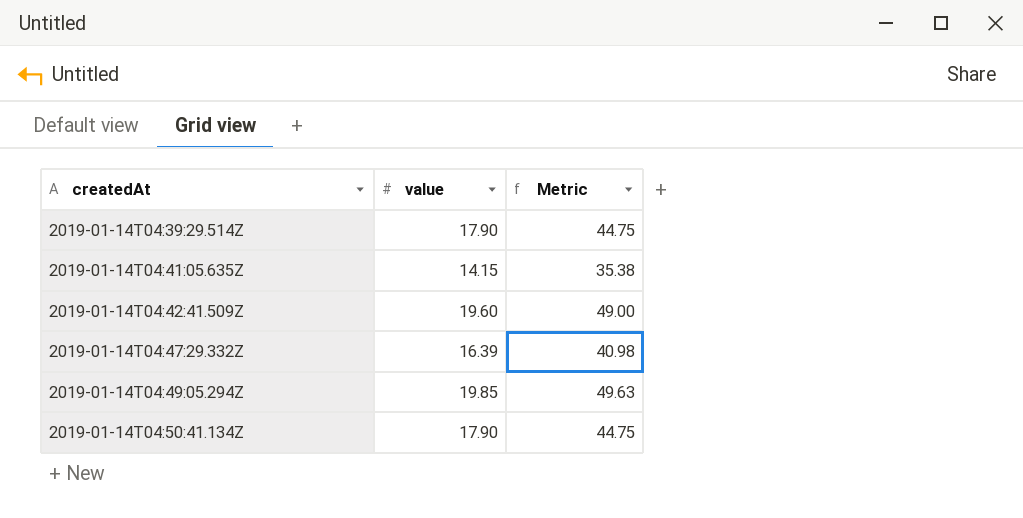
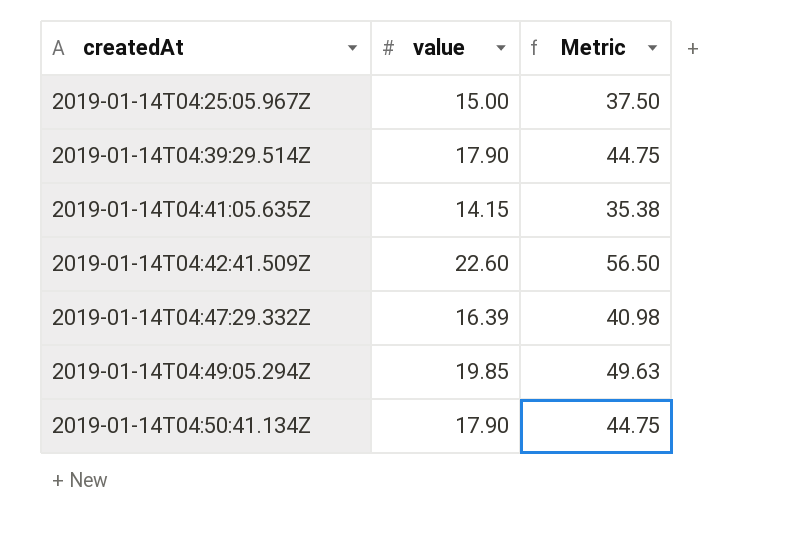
row 2019-01-14T04:25:05.967Z: none -> 15.00 | 37.50
2019-01-14T04:42:41.509Z | value: 19.60 -> 22.60
2019-01-14T04:42:41.509Z | Metric: 49.00 -> 56.50

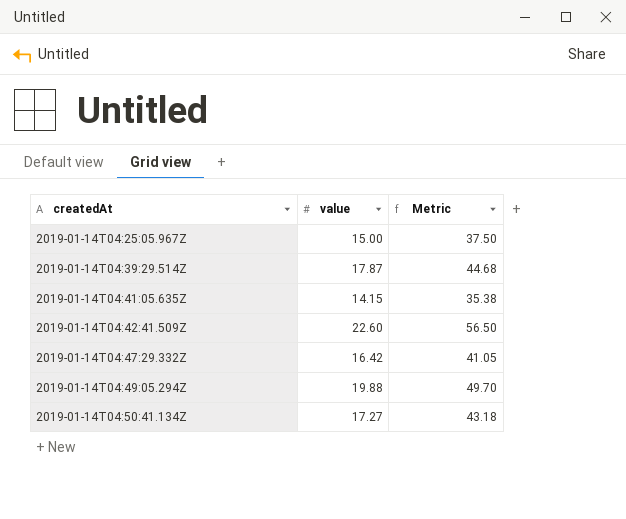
2019-01-14T04:39:29.514Z | value: 17.90 -> 17.87
2019-01-14T04:39:29.514Z | Metric: 44.75 -> 44.68
2019-01-14T04:47:29.332Z | value: 16.39 -> 16.42
2019-01-14T04:47:29.332Z | Metric: 40.98 -> 41.05
2019-01-14T04:49:05.294Z | value: 19.85 -> 19.88
2019-01-14T04:49:05.294Z | Metric: 49.63 -> 49.70
2019-01-14T04:50:41.134Z | value: 17.90 -> 17.27
2019-01-14T04:50:41.134Z | Metric: 44.75 -> 43.18

